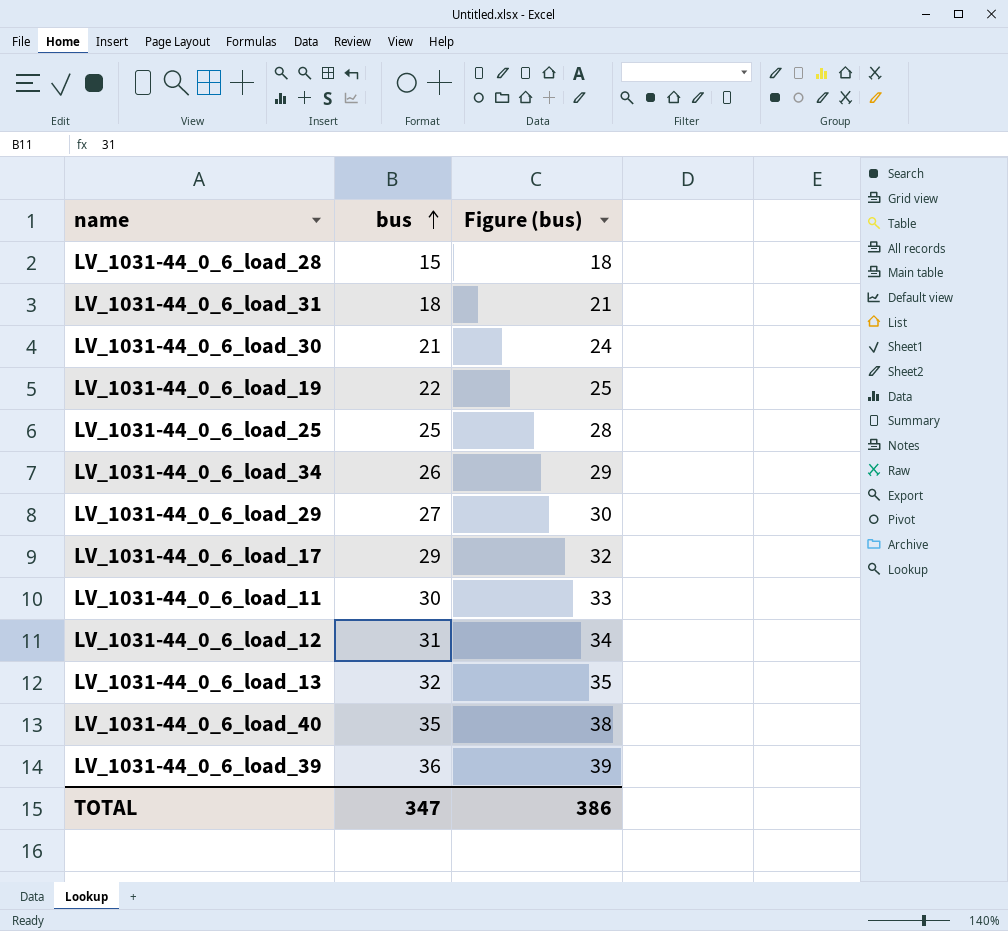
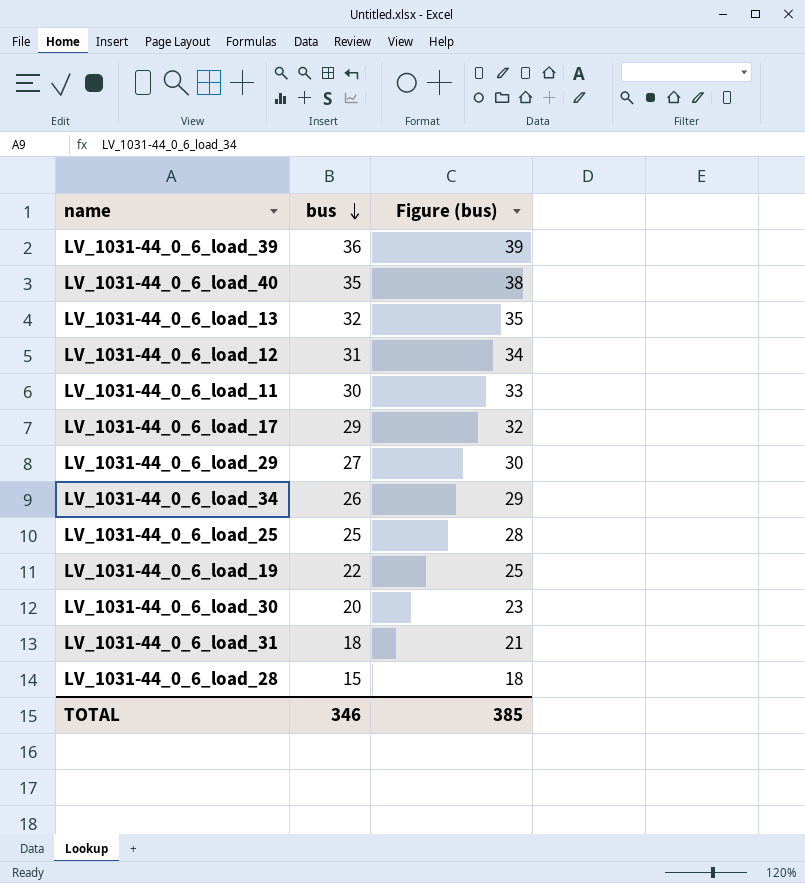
row order: bus ascending -> bus descending
LV_1031-44_0_6_load_30 | bus: 21 -> 20
LV_1031-44_0_6_load_30 | Figure (bus): 24 -> 23
TOTAL | bus: 347 -> 346
TOTAL | Figure (bus): 386 -> 385

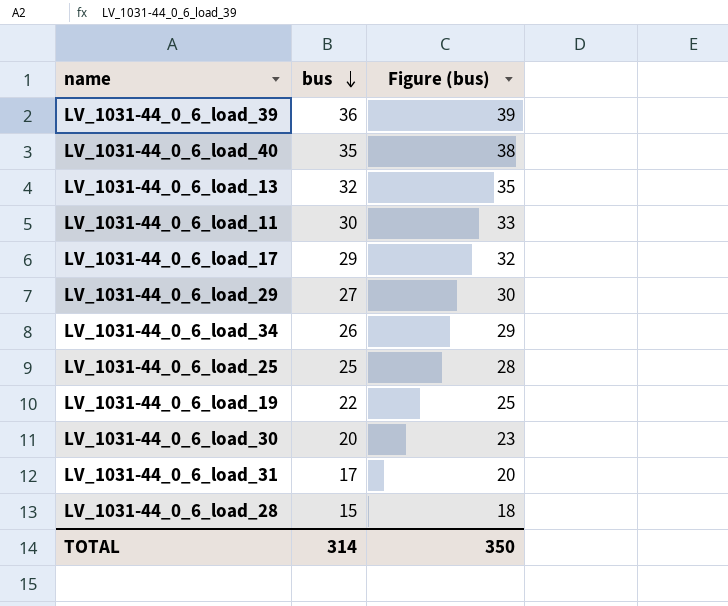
row LV_1031-44_0_6_load_12: 31 | 34 -> none
LV_1031-44_0_6_load_31 | bus: 18 -> 17
LV_1031-44_0_6_load_31 | Figure (bus): 21 -> 20
TOTAL | bus: 346 -> 314
TOTAL | Figure (bus): 385 -> 350

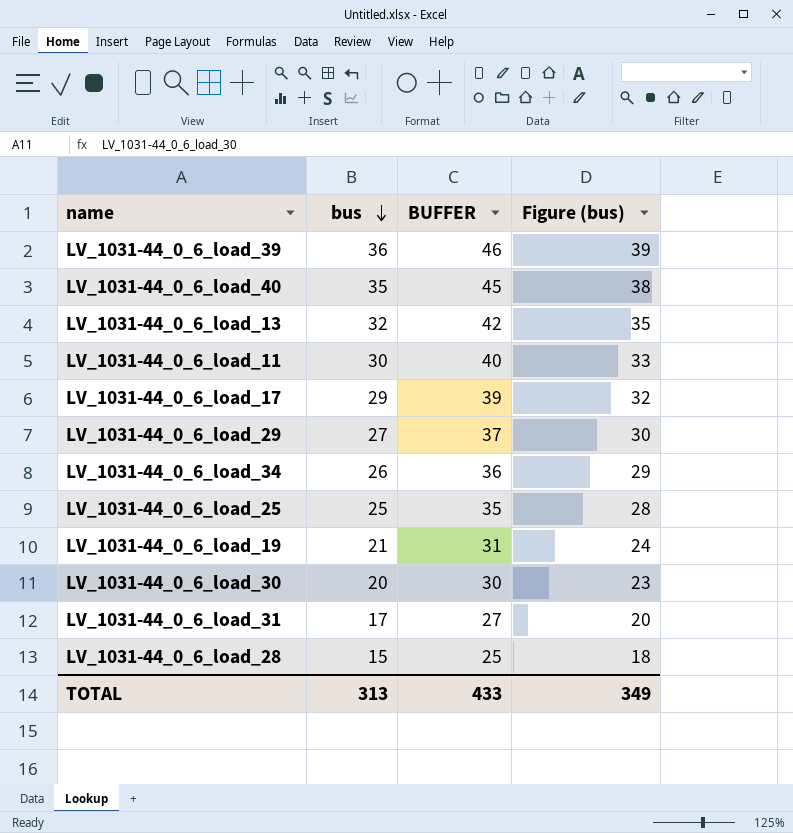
column BUFFER | formula: none -> [bus] + 10
LV_1031-44_0_6_load_19 | bus: 22 -> 21
LV_1031-44_0_6_load_19 | Figure (bus): 25 -> 24
TOTAL | bus: 314 -> 313
TOTAL | Figure (bus): 350 -> 349

